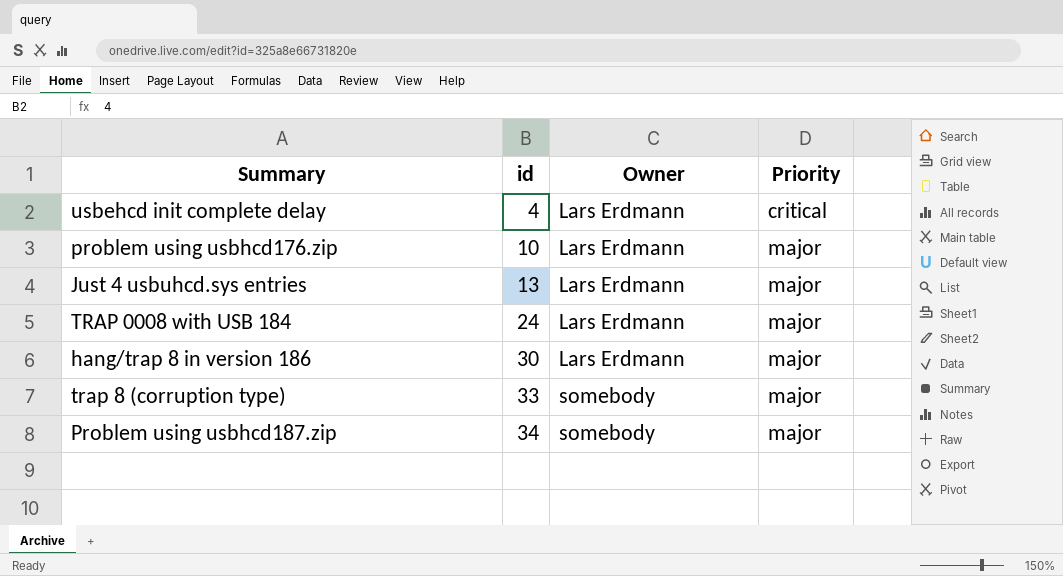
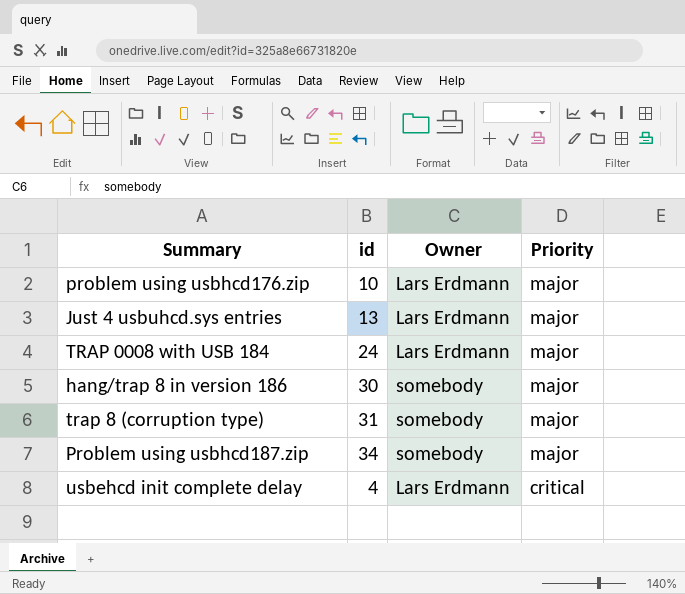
row order: id ascending -> Priority descending
hang/trap 8 in version 186 | Owner: Lars Erdmann -> somebody
trap 8 (corruption type) | id: 33 -> 31

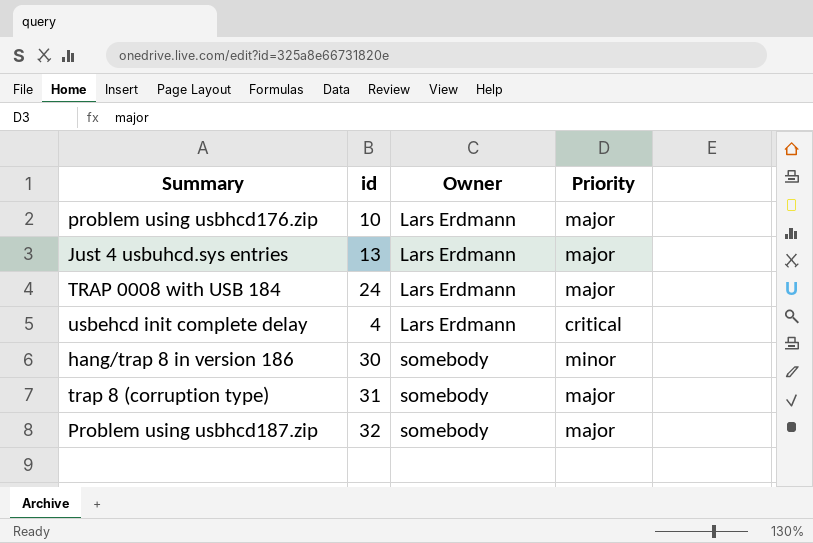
row order: Priority descending -> Owner ascending
hang/trap 8 in version 186 | Priority: major -> minor
Problem using usbhcd187.zip | id: 34 -> 32

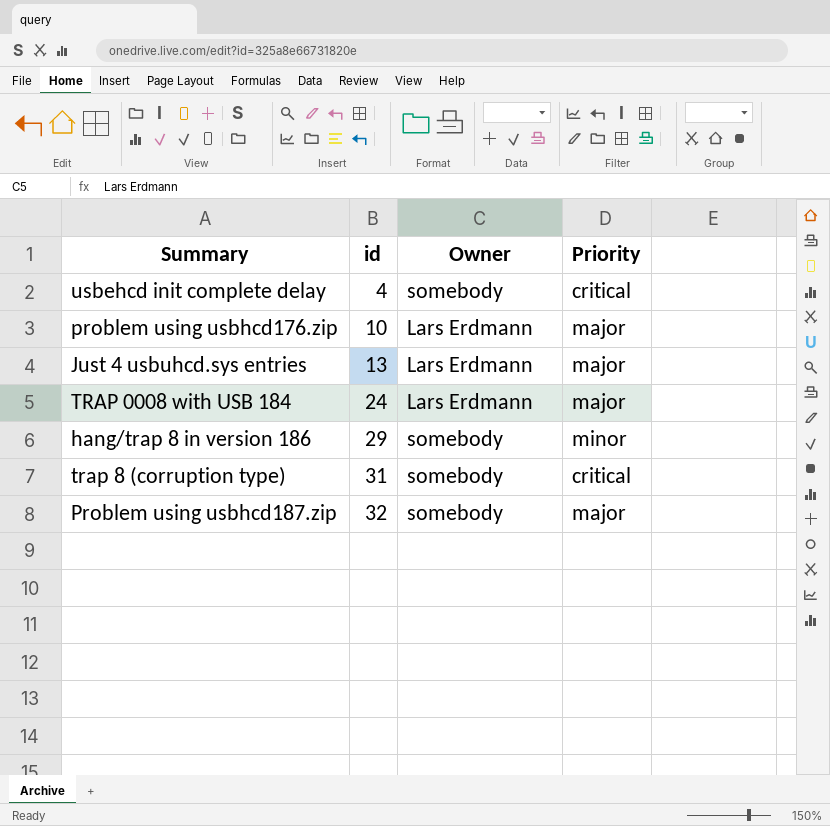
row order: Owner ascending -> id ascending
usbehcd init complete delay | Owner: Lars Erdmann -> somebody
hang/trap 8 in version 186 | id: 30 -> 29
trap 8 (corruption type) | Priority: major -> critical

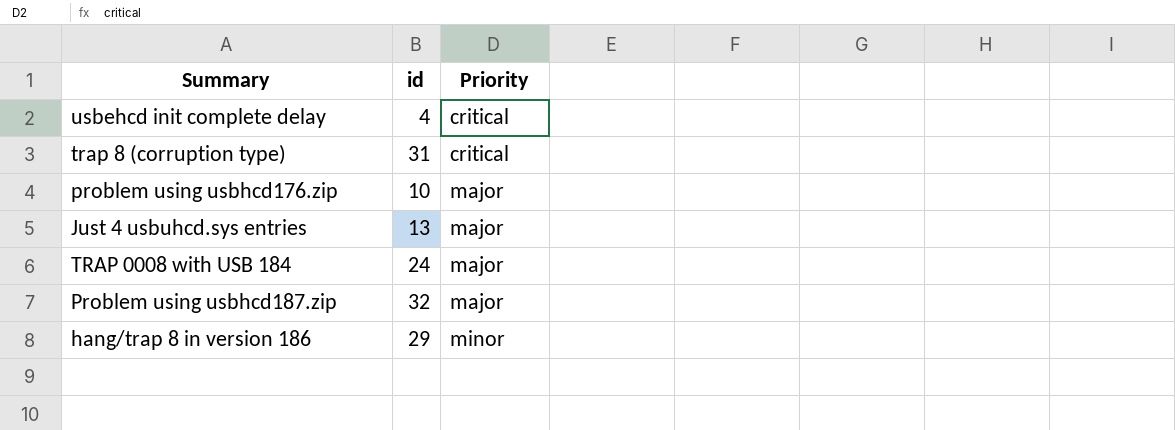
row order: id ascending -> Priority ascending
column Owner | position: 3 -> none

